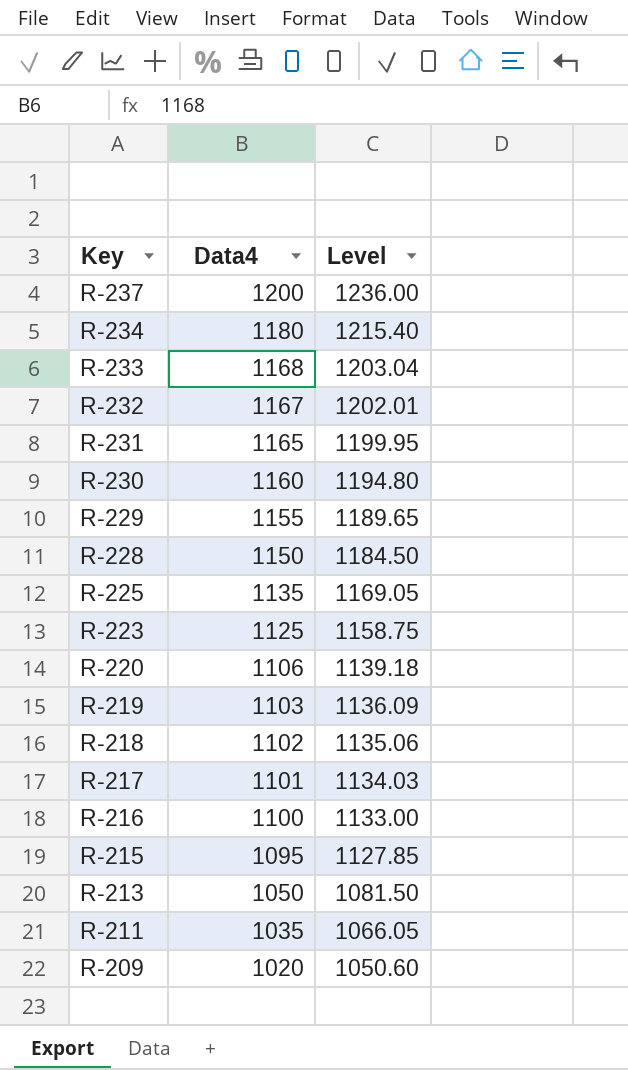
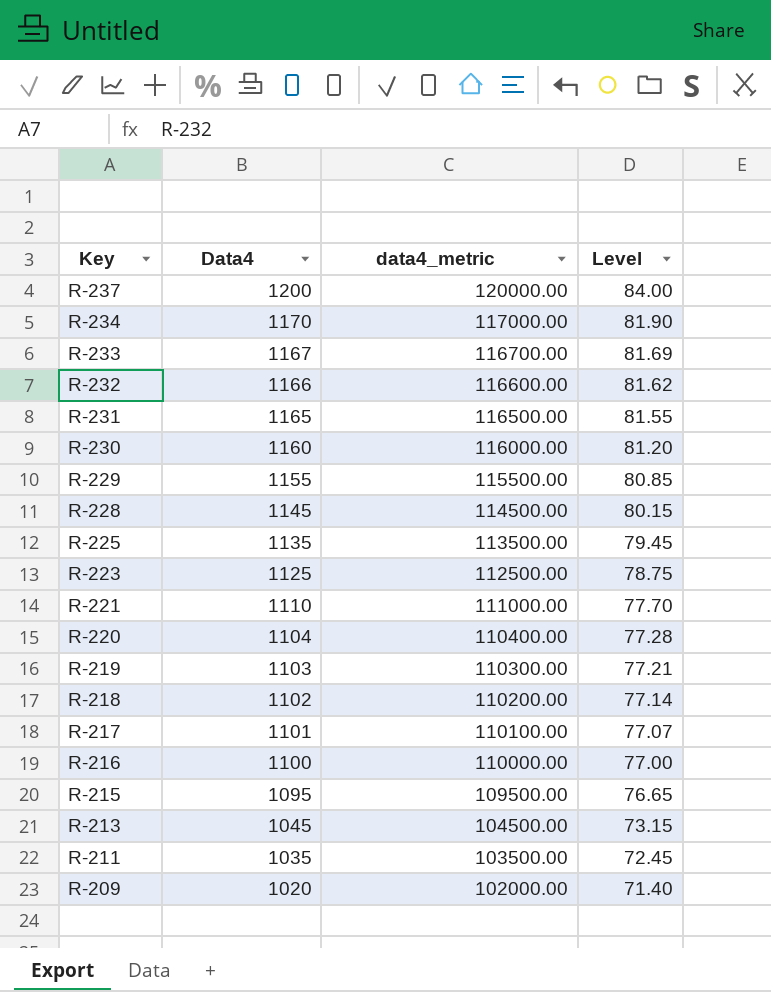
column data4_metric | formula: none -> [Data4] * 100
column Level | formula: [Data4] * 1.03 -> [Data4] * 0.07
R-234 | Data4: 1180 -> 1170
R-233 | Data4: 1168 -> 1167
R-232 | Data4: 1167 -> 1166
R-228 | Data4: 1150 -> 1145
row R-221: none -> 1110 | 111000.00 | 77.70
R-220 | Data4: 1106 -> 1104
R-213 | Data4: 1050 -> 1045

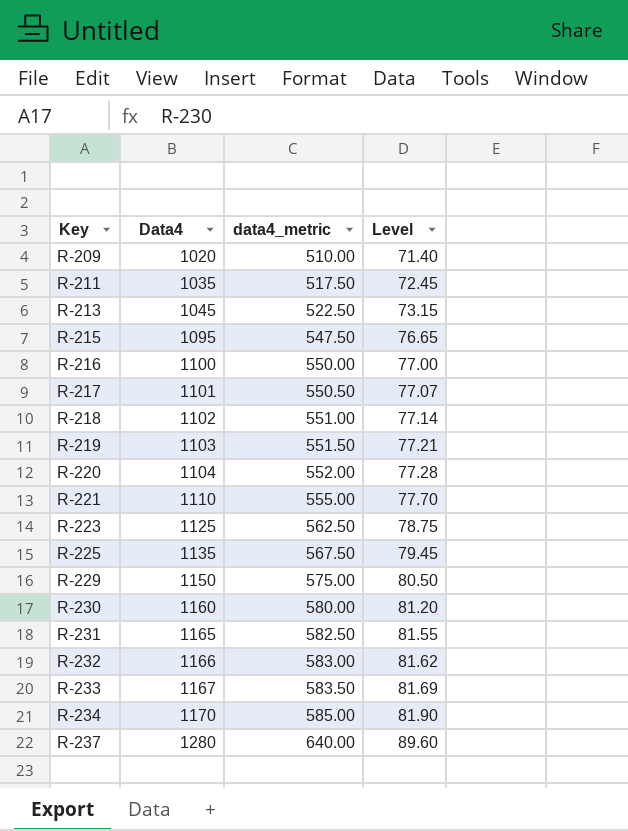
row order: Key descending -> Key ascending
column data4_metric | formula: [Data4] * 100 -> [Data4] * 0.5
row R-228: 1145 | 114500.00 | 80.15 -> none
R-229 | Data4: 1155 -> 1150
R-229 | Level: 80.85 -> 80.50
R-237 | Data4: 1200 -> 1280
R-237 | Level: 84.00 -> 89.60

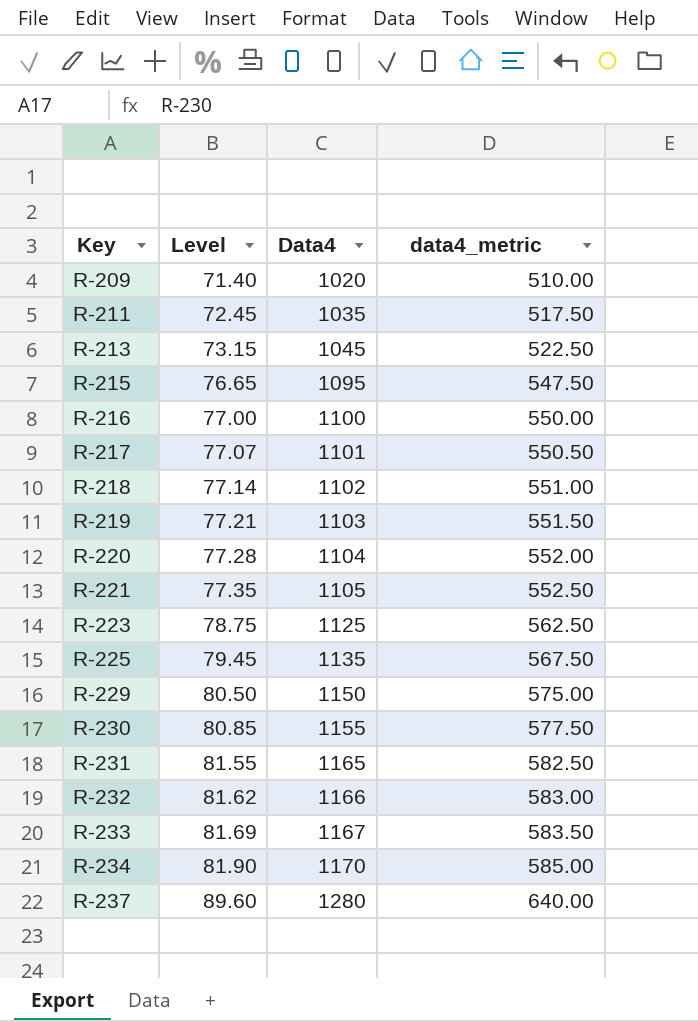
column Level | position: 4 -> 2
R-221 | Level: 77.70 -> 77.35
R-221 | Data4: 1110 -> 1105
R-221 | data4_metric: 555.00 -> 552.50
R-230 | Level: 81.20 -> 80.85
R-230 | Data4: 1160 -> 1155
R-230 | data4_metric: 580.00 -> 577.50

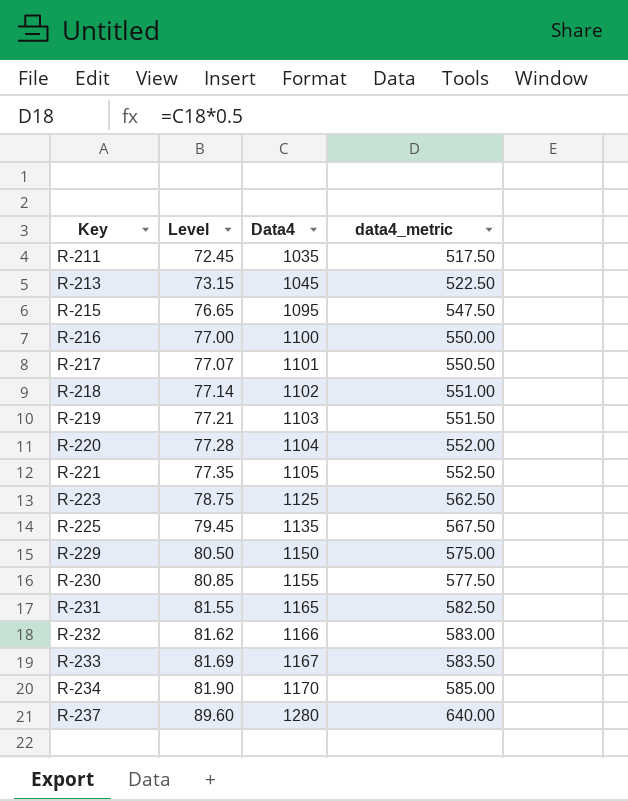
row R-209: 71.40 | 1020 | 510.00 -> none

